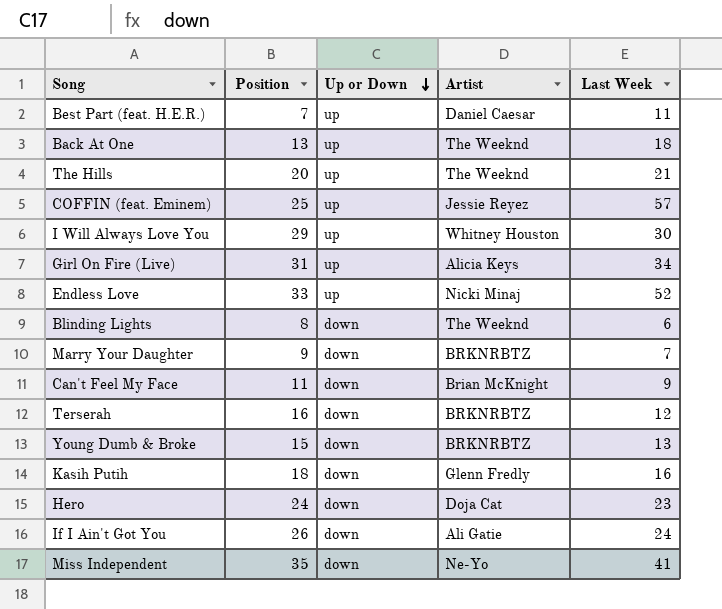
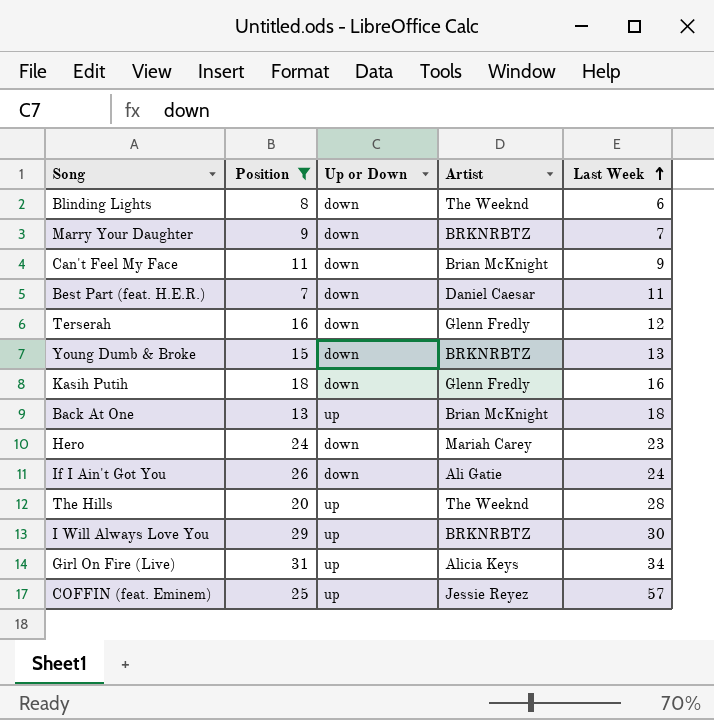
filter: none -> Position <= 31
row order: Up or Down descending -> Last Week ascending
Best Part (feat. H.E.R.) | Up or Down: up -> down
Terserah | Artist: BRKNRBTZ -> Glenn Fredly
Back At One | Artist: The Weeknd -> Brian McKnight
Hero | Artist: Doja Cat -> Mariah Carey
The Hills | Last Week: 21 -> 28
I Will Always Love You | Artist: Whitney Houston -> BRKNRBTZ

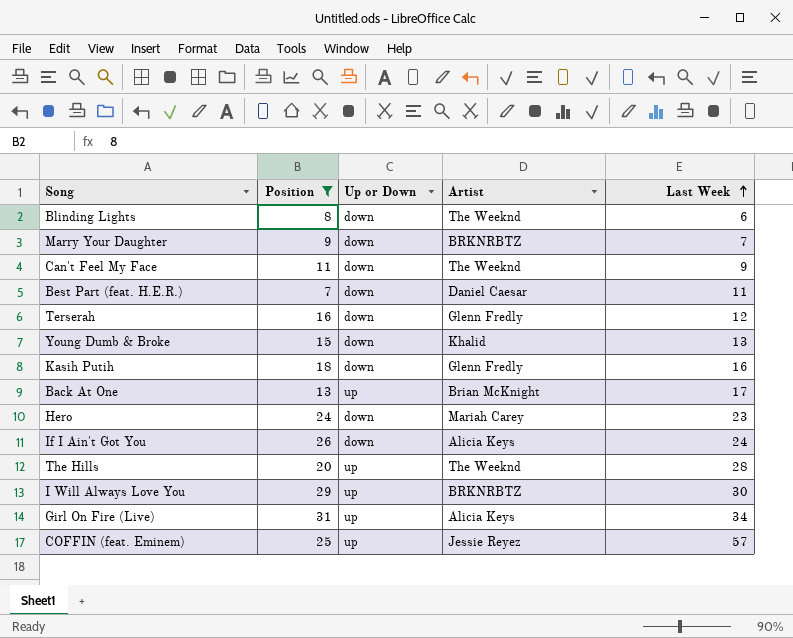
Can't Feel My Face | Artist: Brian McKnight -> The Weeknd
Young Dumb & Broke | Artist: BRKNRBTZ -> Khalid
Back At One | Last Week: 18 -> 17
If I Ain't Got You | Artist: Ali Gatie -> Alicia Keys

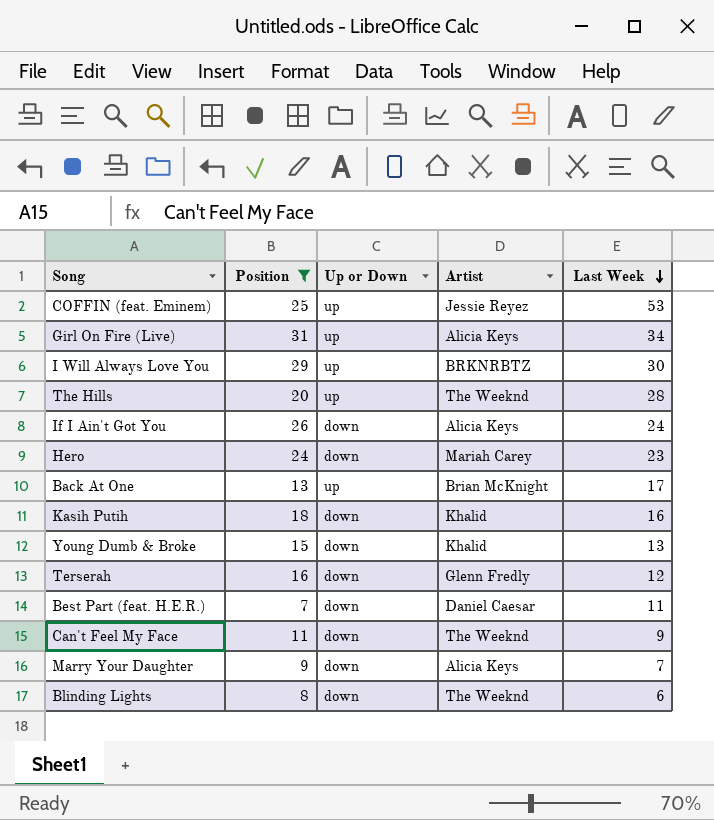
row order: Last Week ascending -> Last Week descending
COFFIN (feat. Eminem) | Last Week: 57 -> 53
Kasih Putih | Artist: Glenn Fredly -> Khalid
Marry Your Daughter | Artist: BRKNRBTZ -> Alicia Keys

